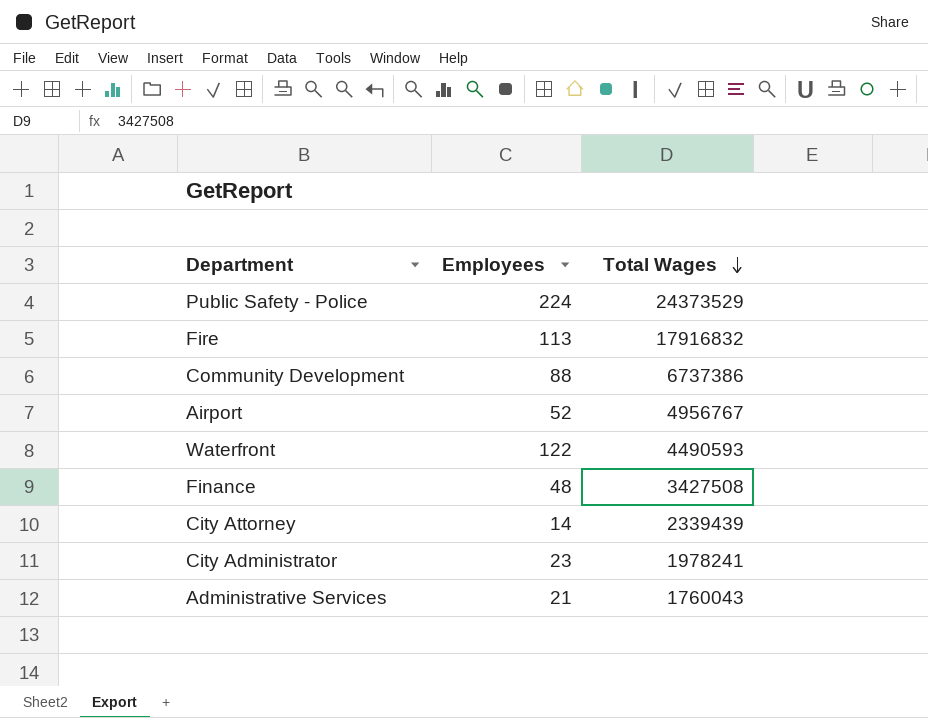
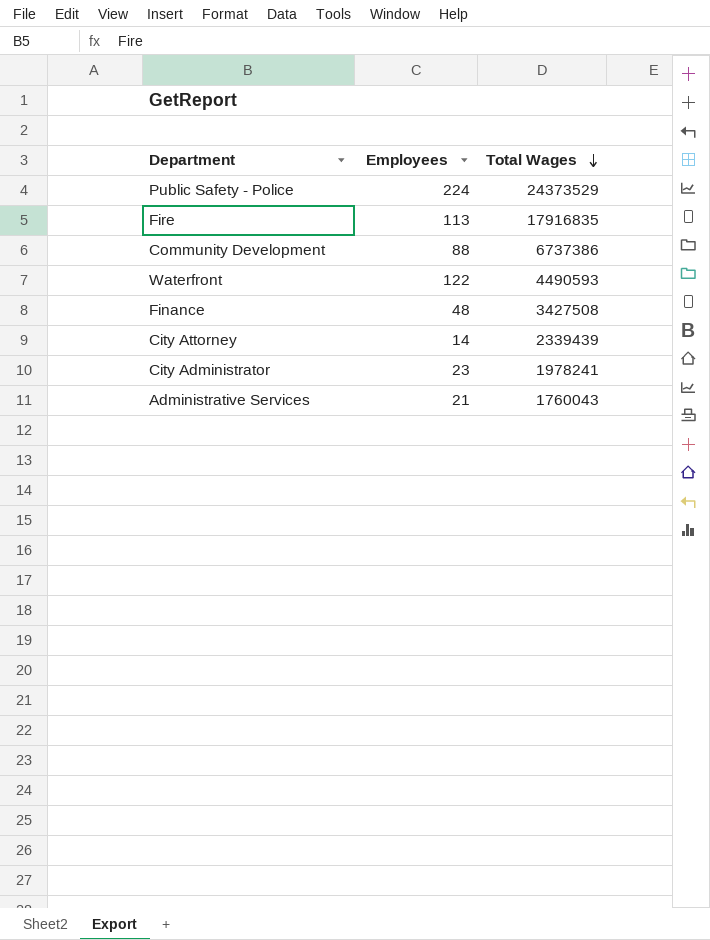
row Airport: 52 | 4956767 -> none
Fire | Total Wages: 17916832 -> 17916835

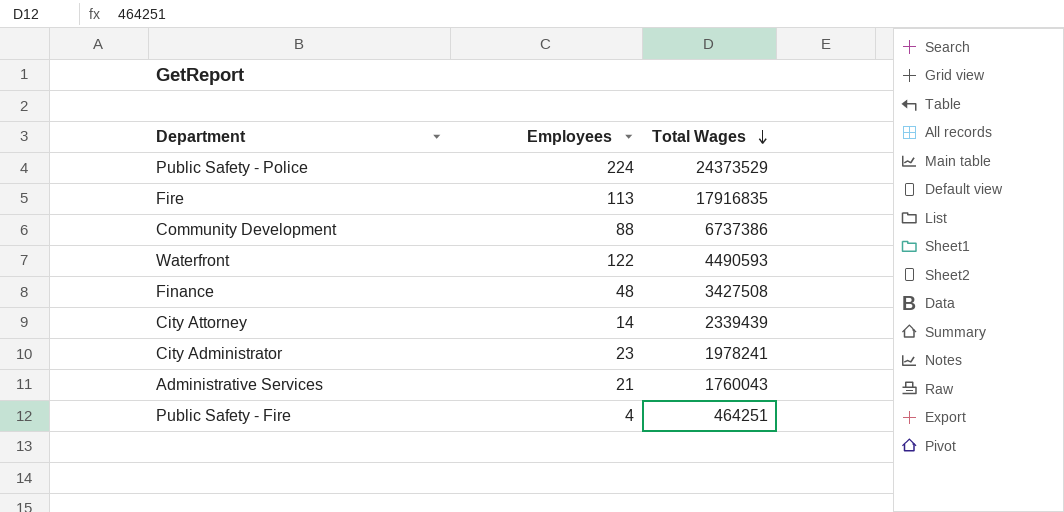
row Public Safety - Fire: none -> 4 | 464251

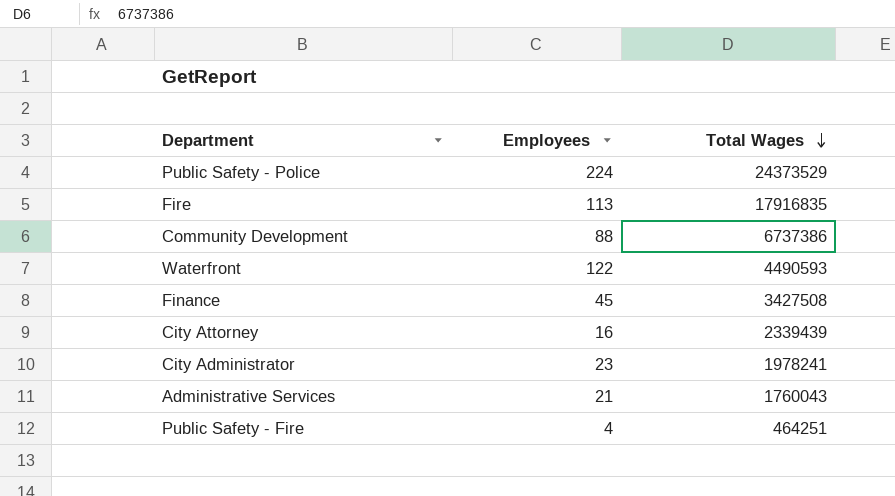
Finance | Employees: 48 -> 45
City Attorney | Employees: 14 -> 16

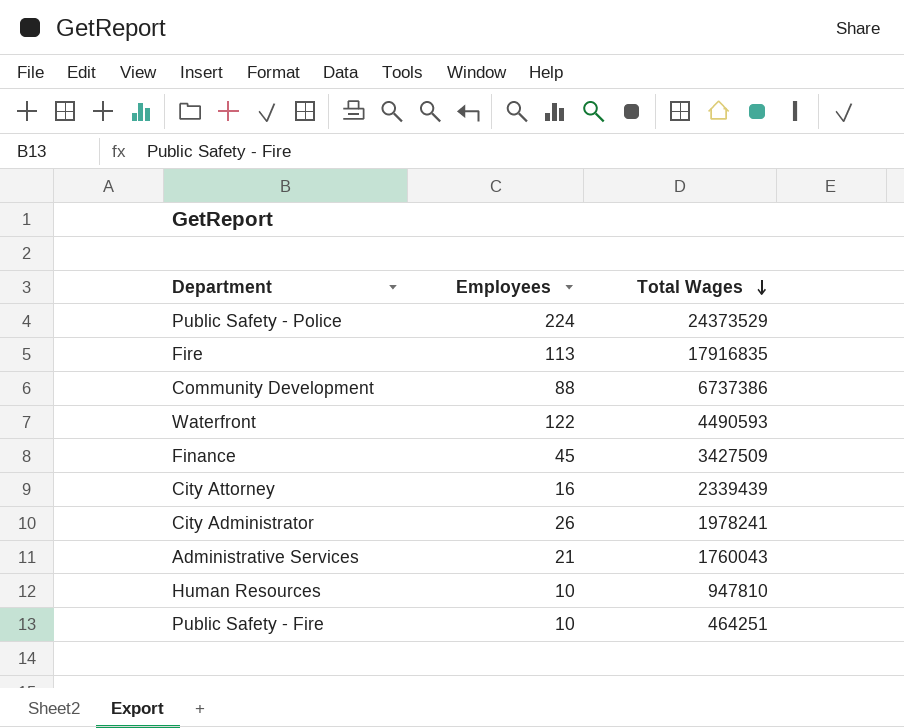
Finance | Total Wages: 3427508 -> 3427509
City Administrator | Employees: 23 -> 26
row Human Resources: none -> 10 | 947810
Public Safety - Fire | Employees: 4 -> 10

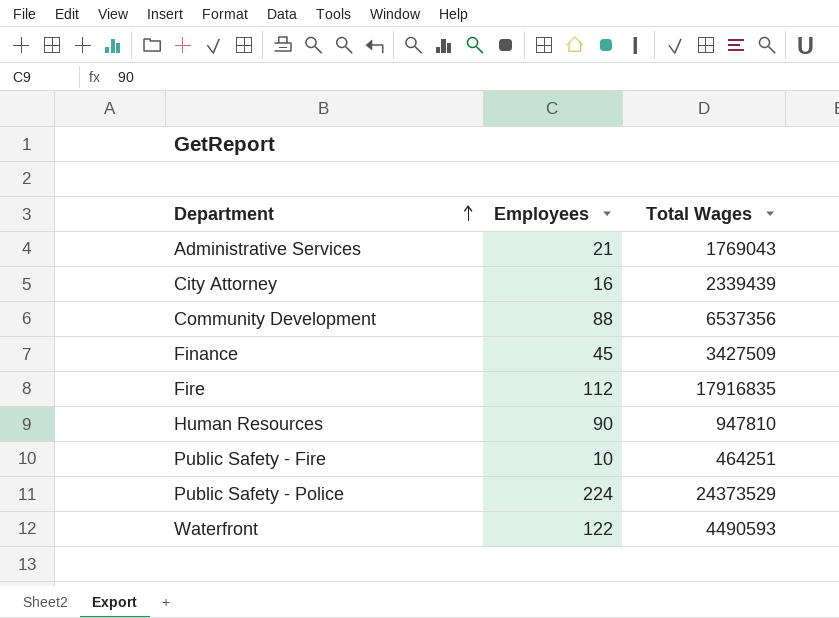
row order: Total Wages descending -> Department ascending
row City Administrator: 26 | 1978241 -> none
Administrative Services | Total Wages: 1760043 -> 1769043
Community Development | Total Wages: 6737386 -> 6537356
Fire | Employees: 113 -> 112
Human Resources | Employees: 10 -> 90

